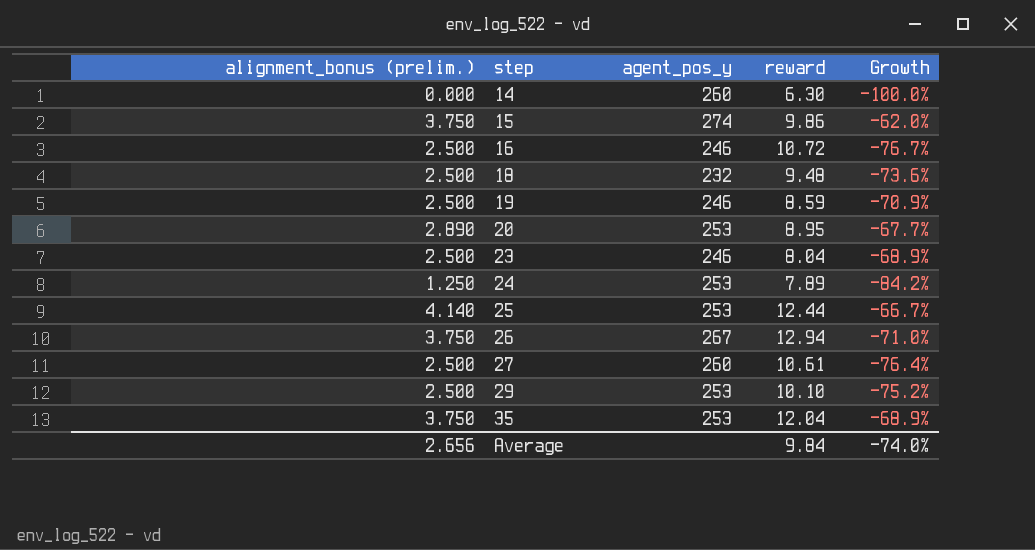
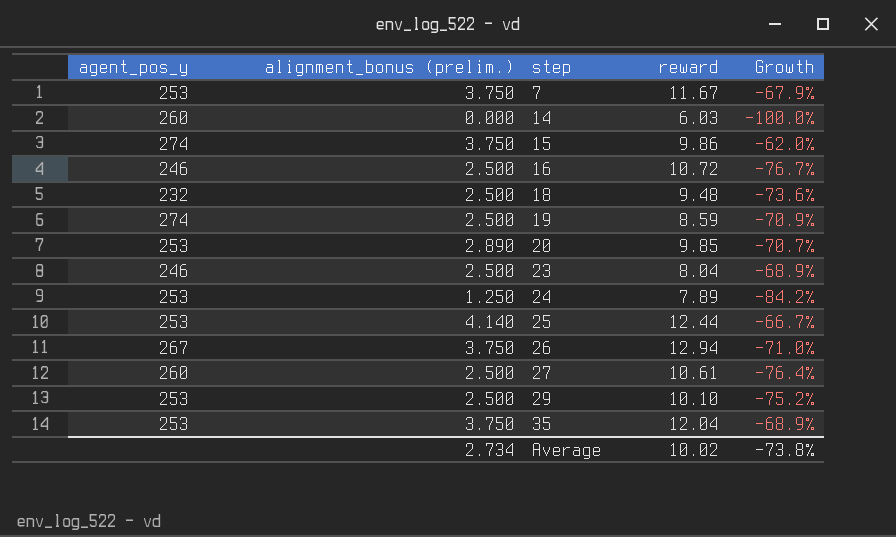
column agent_pos_y | position: 3 -> 1
row 7: none -> 253 | 3.750 | 11.67 | -67.9%
14 | reward: 6.30 -> 6.03
19 | agent_pos_y: 246 -> 274
20 | reward: 8.95 -> 9.85
20 | Growth: -67.7% -> -70.7%
Average | alignment_bonus (prelim.): 2.656 -> 2.734
Average | reward: 9.84 -> 10.02
Average | Growth: -74.0% -> -73.8%

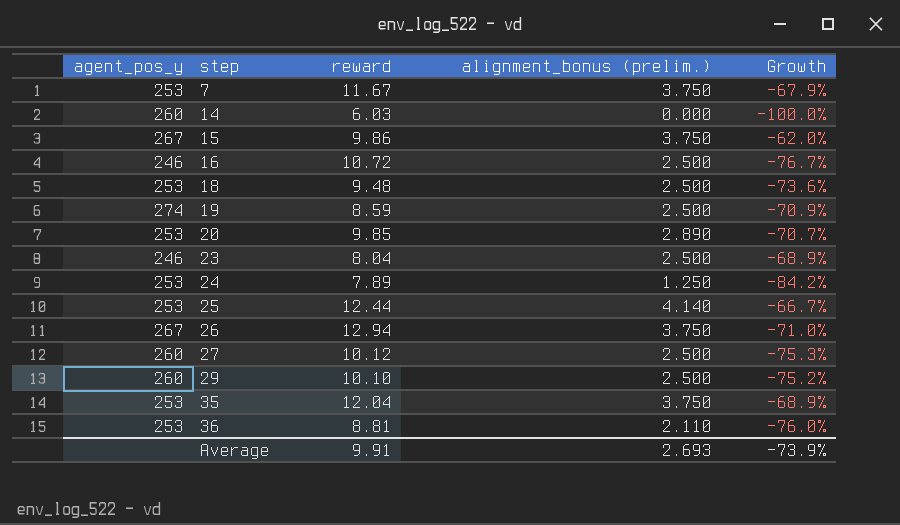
column alignment_bonus (prelim.) | position: 2 -> 4
15 | agent_pos_y: 274 -> 267
18 | agent_pos_y: 232 -> 253
27 | reward: 10.61 -> 10.12
27 | Growth: -76.4% -> -75.3%
29 | agent_pos_y: 253 -> 260
row 36: none -> 253 | 8.81 | 2.110 | -76.0%
Average | reward: 10.02 -> 9.91
Average | alignment_bonus (prelim.): 2.734 -> 2.693
Average | Growth: -73.8% -> -73.9%

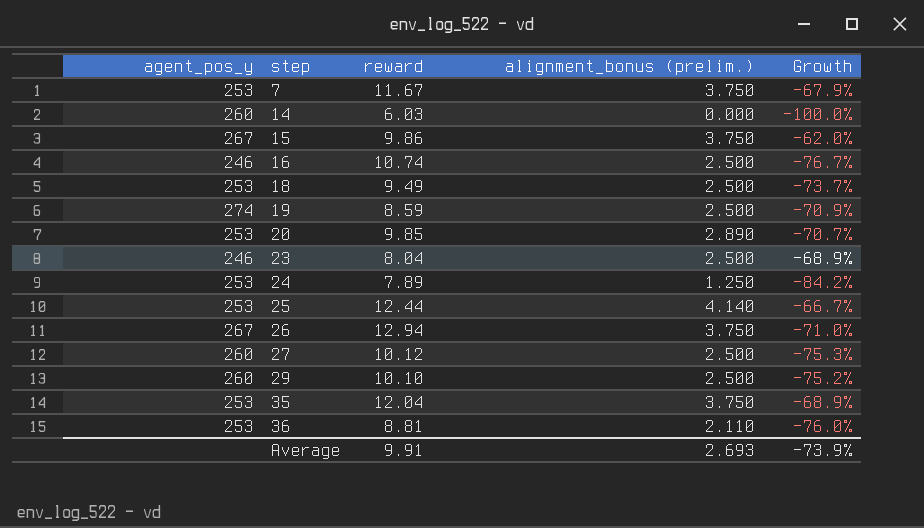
16 | reward: 10.72 -> 10.74
18 | reward: 9.48 -> 9.49
18 | Growth: -73.6% -> -73.7%

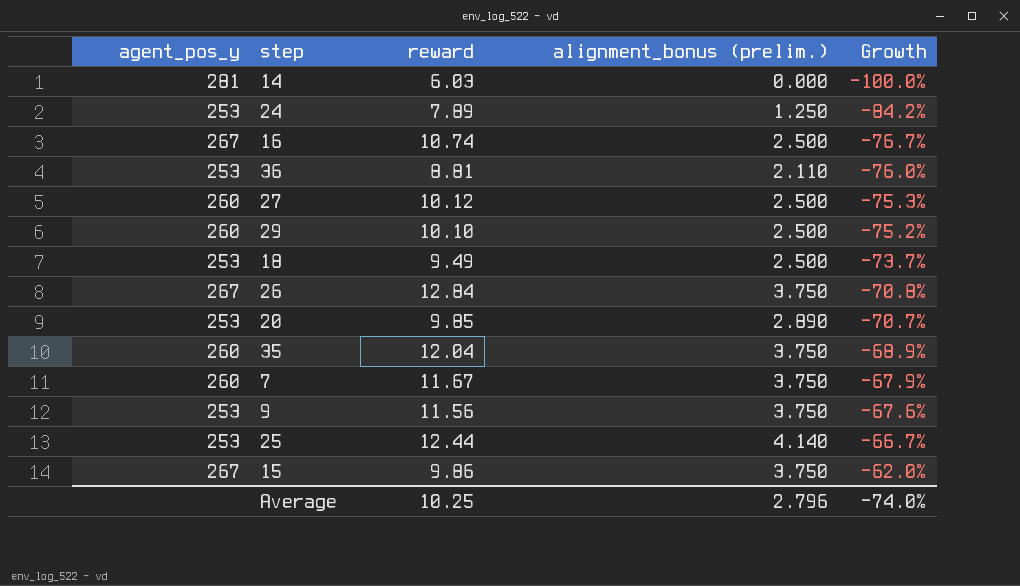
row order: step ascending -> Growth ascending
row 19: 274 | 8.59 | 2.500 | -70.9% -> none
row 23: 246 | 8.04 | 2.500 | -68.9% -> none
14 | agent_pos_y: 260 -> 281
16 | agent_pos_y: 246 -> 267
26 | reward: 12.94 -> 12.84
26 | Growth: -71.0% -> -70.8%
35 | agent_pos_y: 253 -> 260
7 | agent_pos_y: 253 -> 260
row 9: none -> 253 | 11.56 | 3.750 | -67.6%
Average | reward: 9.91 -> 10.25
Average | alignment_bonus (prelim.): 2.693 -> 2.796
Average | Growth: -73.9% -> -74.0%

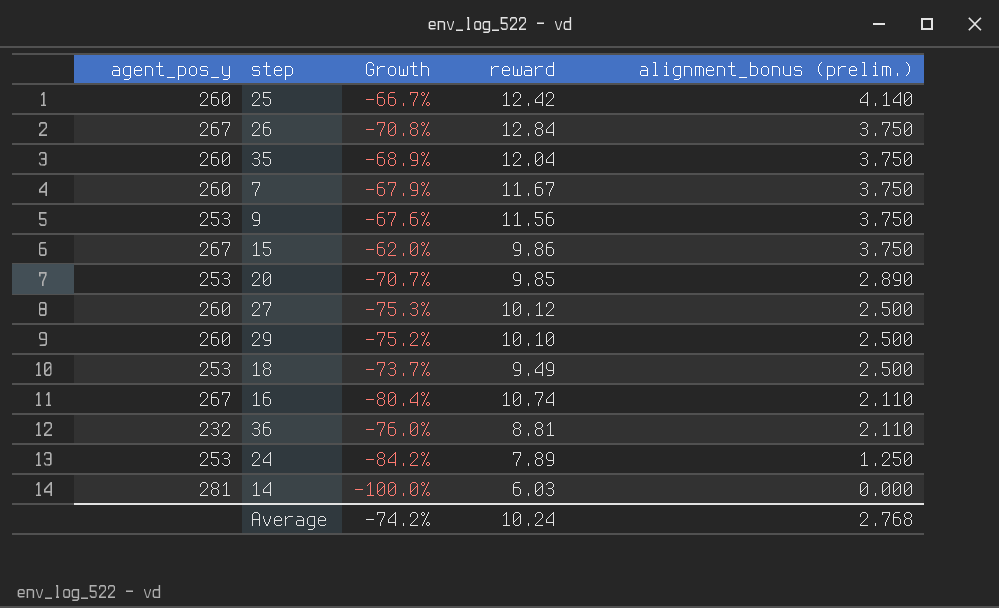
row order: Growth ascending -> alignment_bonus (prelim.) descending
column Growth | position: 5 -> 3
25 | agent_pos_y: 253 -> 260
25 | reward: 12.44 -> 12.42
16 | Growth: -76.7% -> -80.4%
16 | alignment_bonus (prelim.): 2.500 -> 2.110
36 | agent_pos_y: 253 -> 232
Average | Growth: -74.0% -> -74.2%
Average | reward: 10.25 -> 10.24
Average | alignment_bonus (prelim.): 2.796 -> 2.768

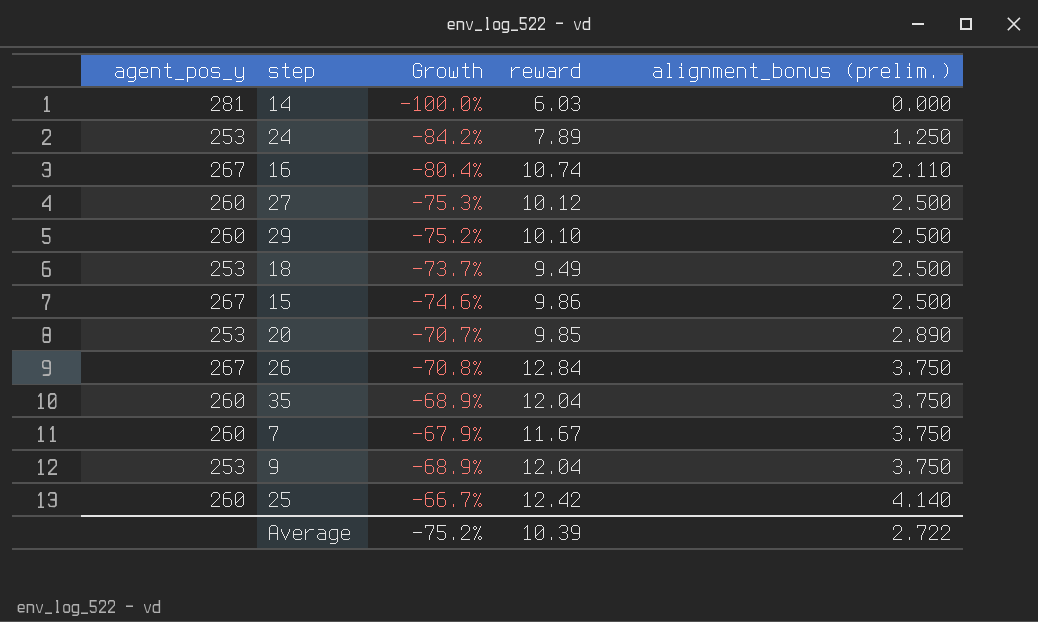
row order: alignment_bonus (prelim.) descending -> alignment_bonus (prelim.) ascending
row 36: 232 | -76.0% | 8.81 | 2.110 -> none
15 | Growth: -62.0% -> -74.6%
15 | alignment_bonus (prelim.): 3.750 -> 2.500
9 | Growth: -67.6% -> -68.9%
9 | reward: 11.56 -> 12.04
Average | Growth: -74.2% -> -75.2%
Average | reward: 10.24 -> 10.39
Average | alignment_bonus (prelim.): 2.768 -> 2.722

